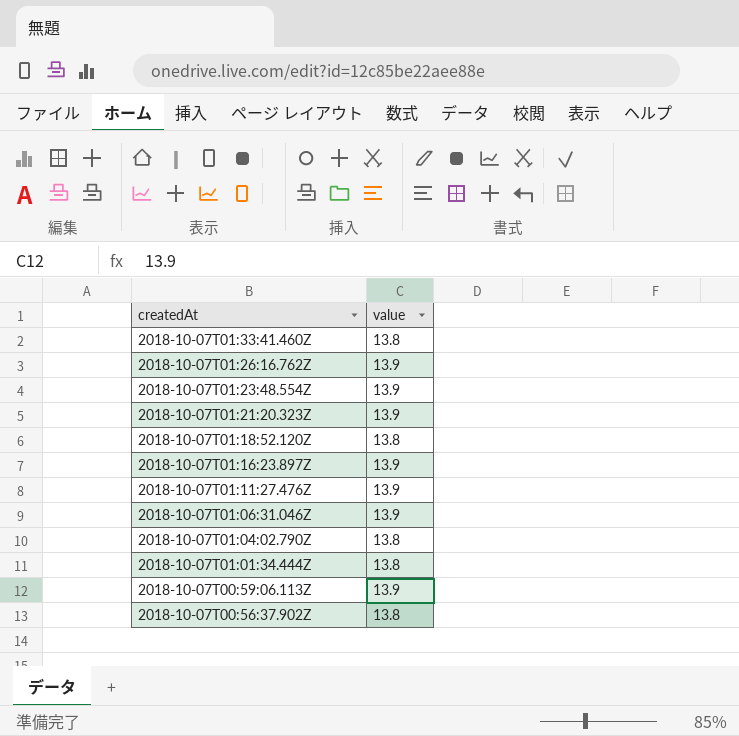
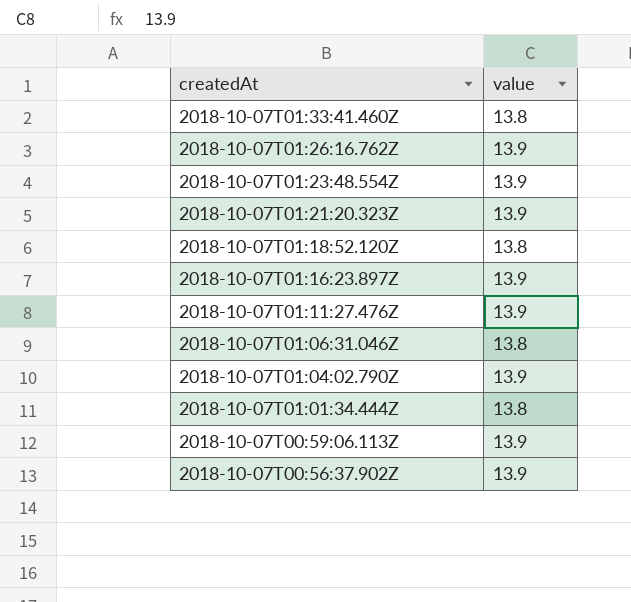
2018-10-07T01:06:31.046Z | value: 13.9 -> 13.8
2018-10-07T01:04:02.790Z | value: 13.8 -> 13.9
2018-10-07T00:56:37.902Z | value: 13.8 -> 13.9

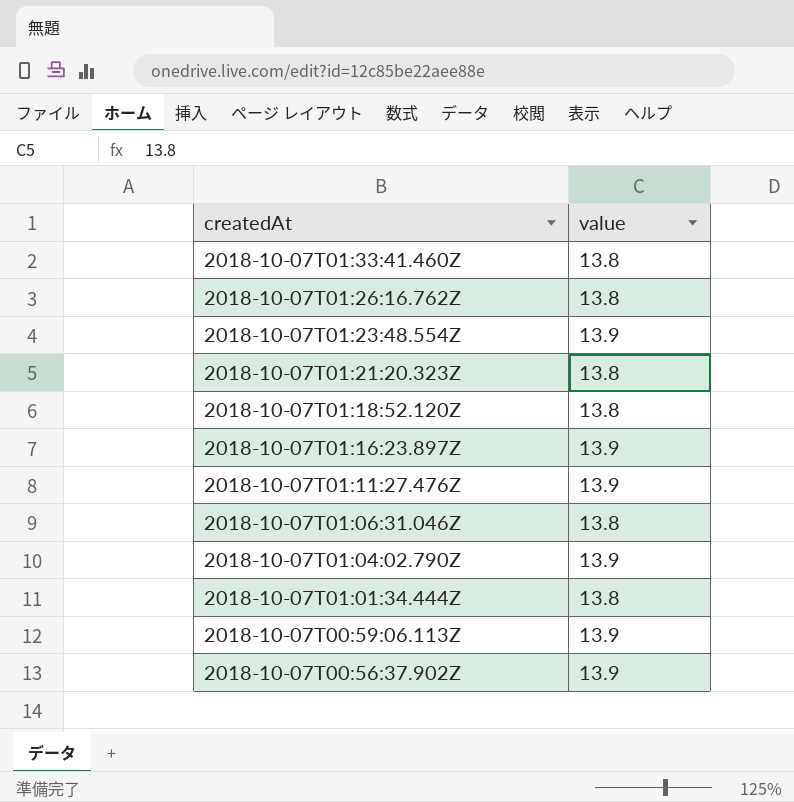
2018-10-07T01:26:16.762Z | value: 13.9 -> 13.8
2018-10-07T01:21:20.323Z | value: 13.9 -> 13.8

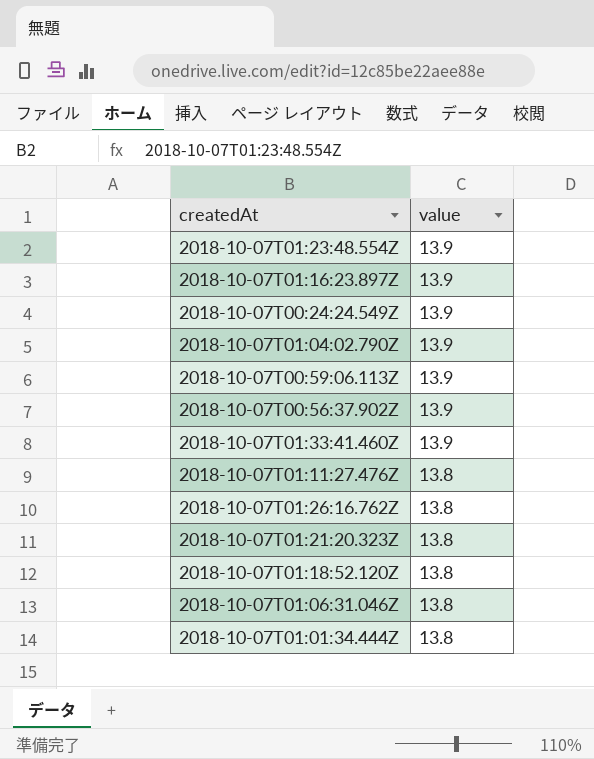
row order: createdAt descending -> value descending
row 2018-10-07T00:24:24.549Z: none -> 13.9
2018-10-07T01:33:41.460Z | value: 13.8 -> 13.9
2018-10-07T01:11:27.476Z | value: 13.9 -> 13.8

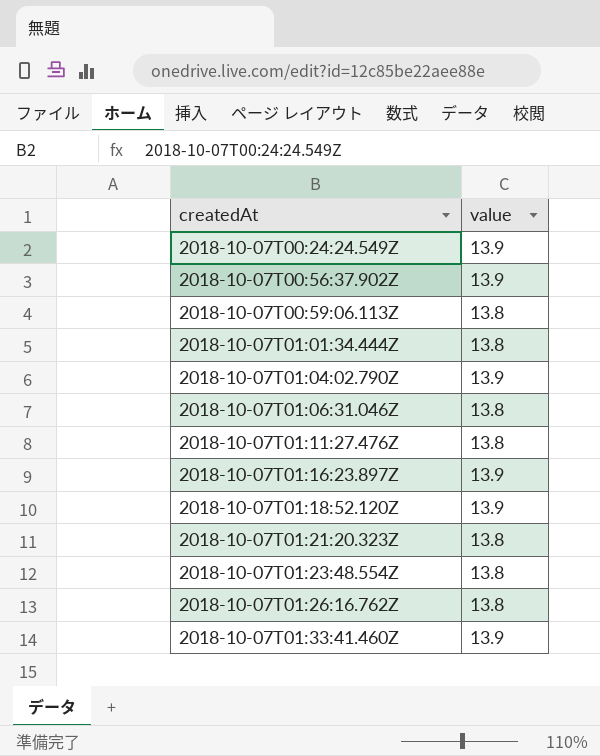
row order: value descending -> createdAt ascending
2018-10-07T00:59:06.113Z | value: 13.9 -> 13.8
2018-10-07T01:18:52.120Z | value: 13.8 -> 13.9
2018-10-07T01:23:48.554Z | value: 13.9 -> 13.8

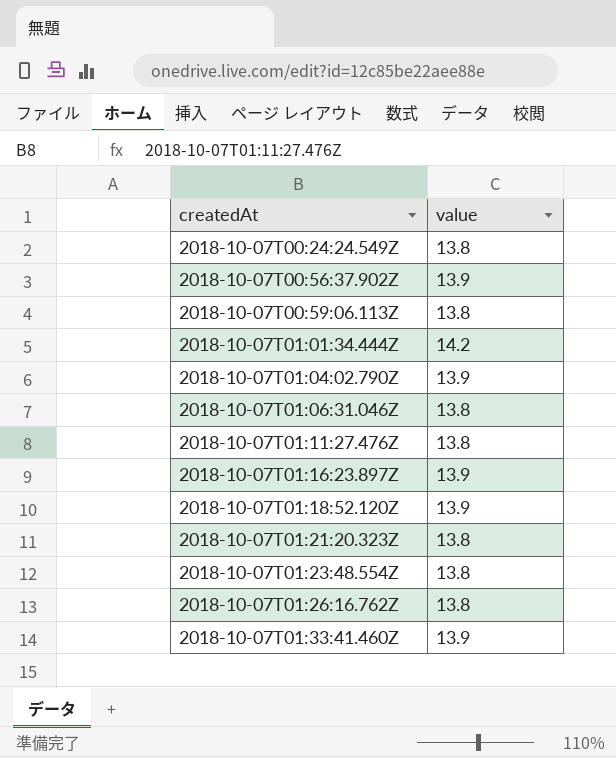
2018-10-07T00:24:24.549Z | value: 13.9 -> 13.8
2018-10-07T01:01:34.444Z | value: 13.8 -> 14.2

